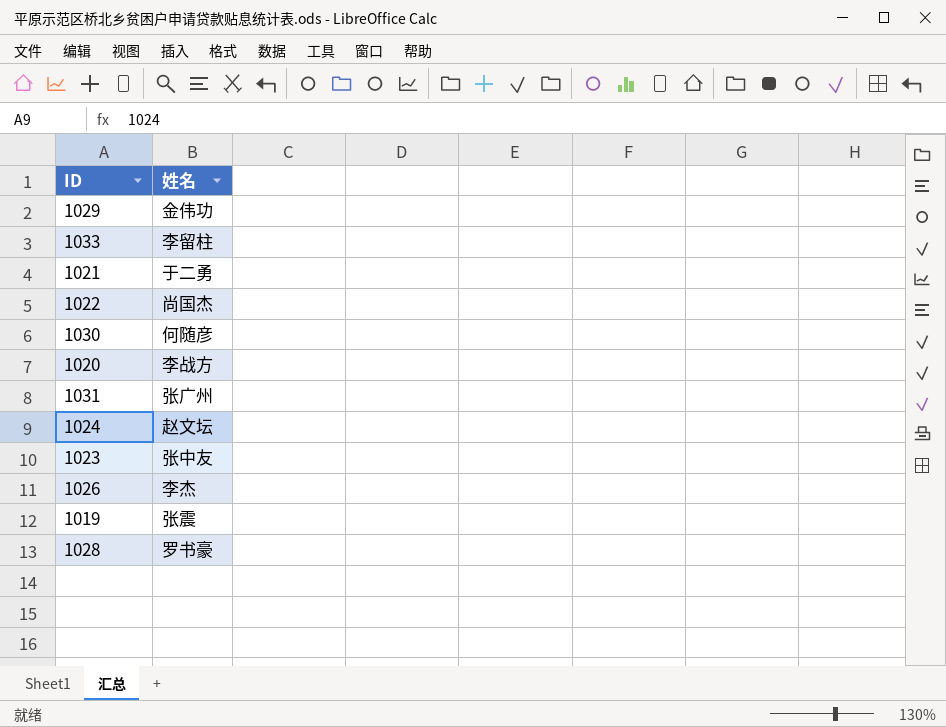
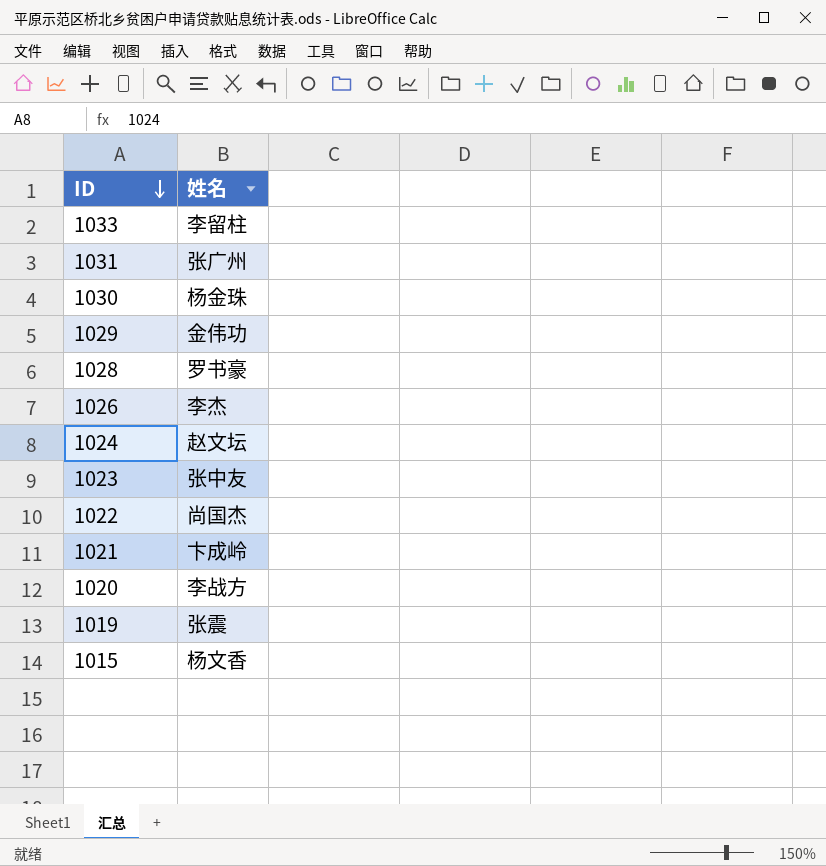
row order: none -> ID descending
1030 | 姓名: 何随彦 -> 杨金珠
1021 | 姓名: 于二勇 -> 卞成岭
row 1015: none -> 杨文香

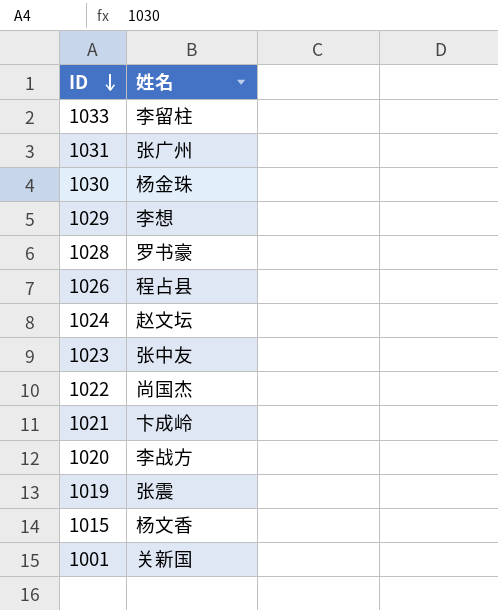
1029 | 姓名: 金伟功 -> 李想
1026 | 姓名: 李杰 -> 程占县
row 1001: none -> 关新国

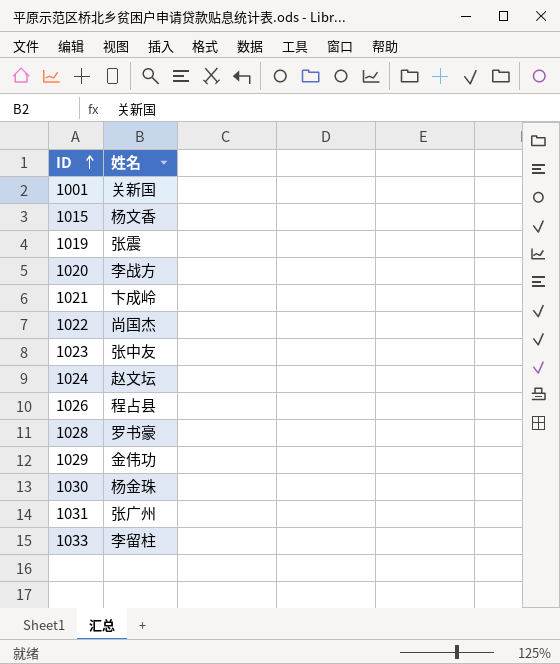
row order: ID descending -> ID ascending
1029 | 姓名: 李想 -> 金伟功

